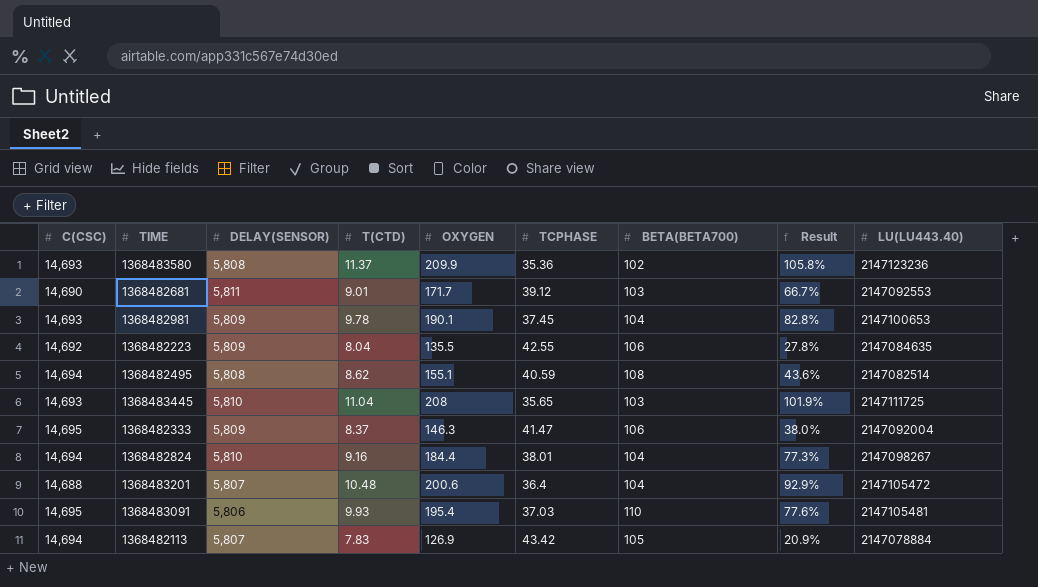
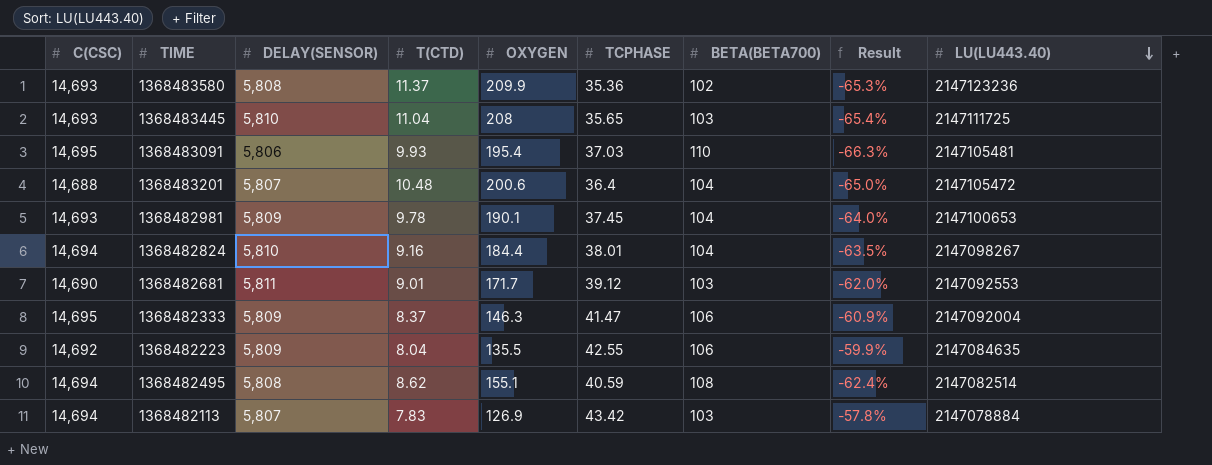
row order: none -> LU(LU443.40) descending
column Result | formula: ([OXYGEN] - [BETA(BETA700)]) / [BETA(BETA700)] -> ([TCPHASE] - [BETA(BETA700)]) / [BETA(BETA700)]
1368482113 | BETA(BETA700): 105 -> 103

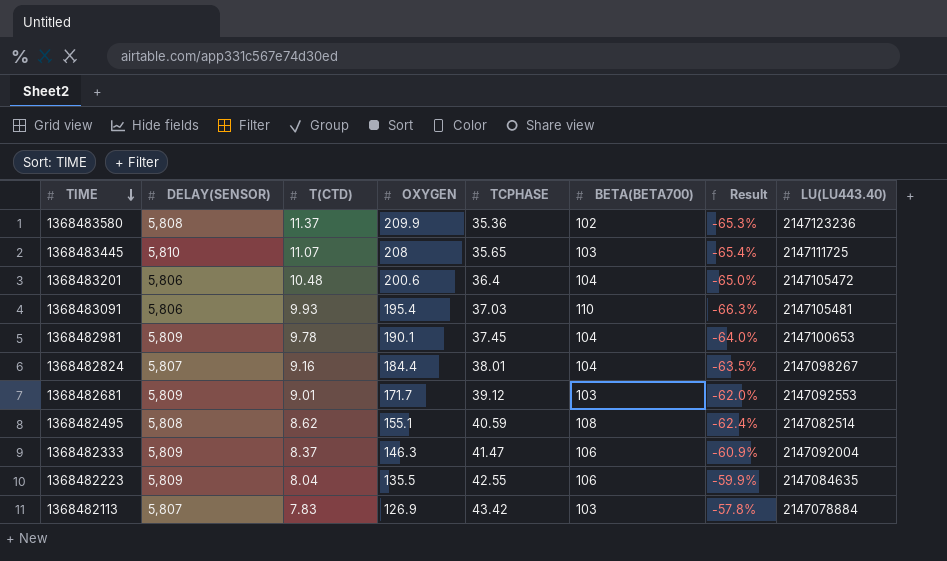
row order: LU(LU443.40) descending -> TIME descending
column C(CSC) | position: 1 -> none
1368483445 | T(CTD): 11.04 -> 11.07
1368483201 | DELAY(SENSOR): 5,807 -> 5,806
1368482824 | DELAY(SENSOR): 5,810 -> 5,807
1368482681 | DELAY(SENSOR): 5,811 -> 5,809

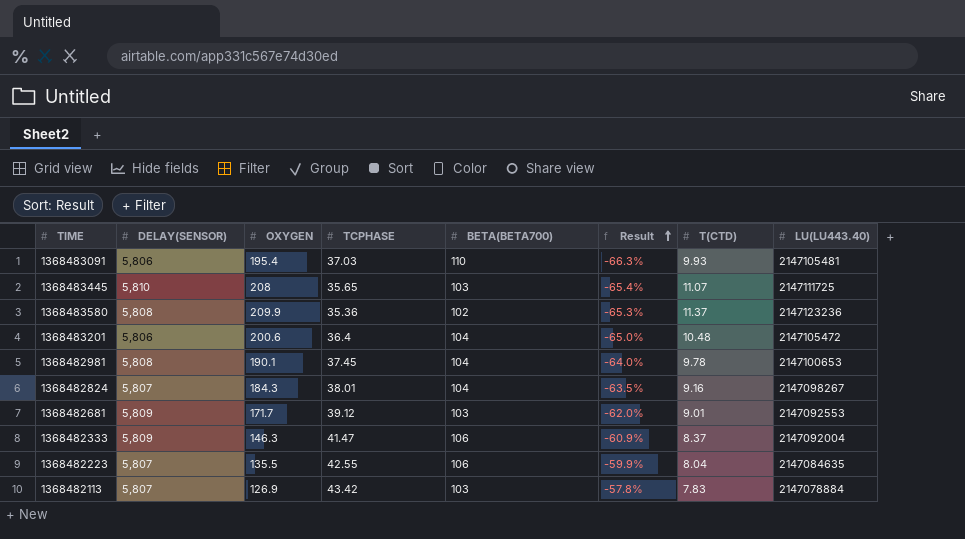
row order: TIME descending -> Result ascending
column T(CTD) | position: 3 -> 7
row 1368482495: 5,808 | 8.62 | 155.1 | 40.59 | 108 | -62.4% | 2147082514 -> none
1368482981 | DELAY(SENSOR): 5,809 -> 5,808
1368482824 | OXYGEN: 184.4 -> 184.3
1368482223 | DELAY(SENSOR): 5,809 -> 5,807

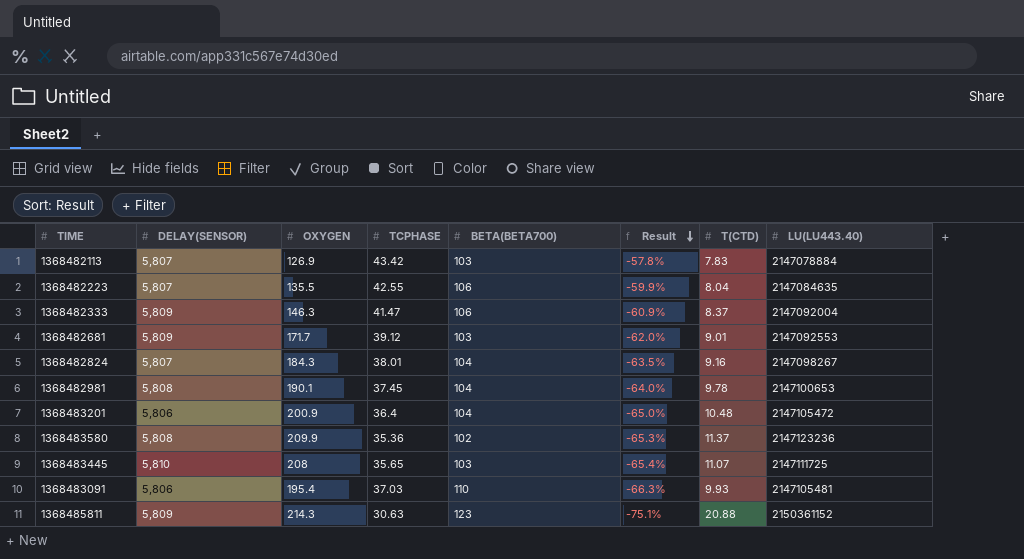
row order: Result ascending -> Result descending
1368483201 | OXYGEN: 200.6 -> 200.9
row 1368485811: none -> 5,809 | 214.3 | 30.63 | 123 | -75.1% | 20.88 | 2150361152

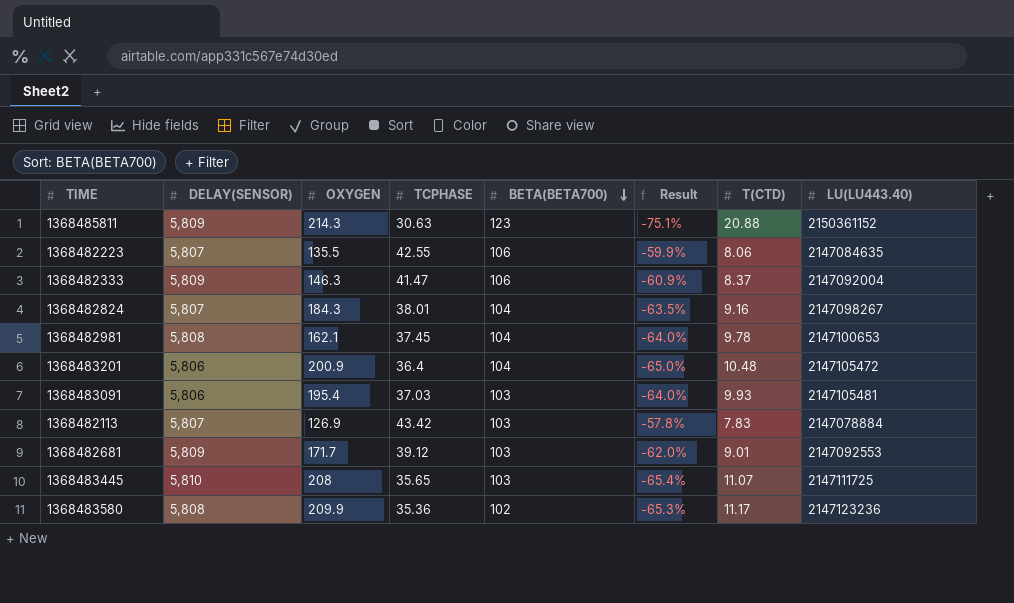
row order: Result descending -> BETA(BETA700) descending
1368482223 | T(CTD): 8.04 -> 8.06
1368482981 | OXYGEN: 190.1 -> 162.1
1368483091 | BETA(BETA700): 110 -> 103
1368483091 | Result: -66.3% -> -64.0%
1368483580 | T(CTD): 11.37 -> 11.17

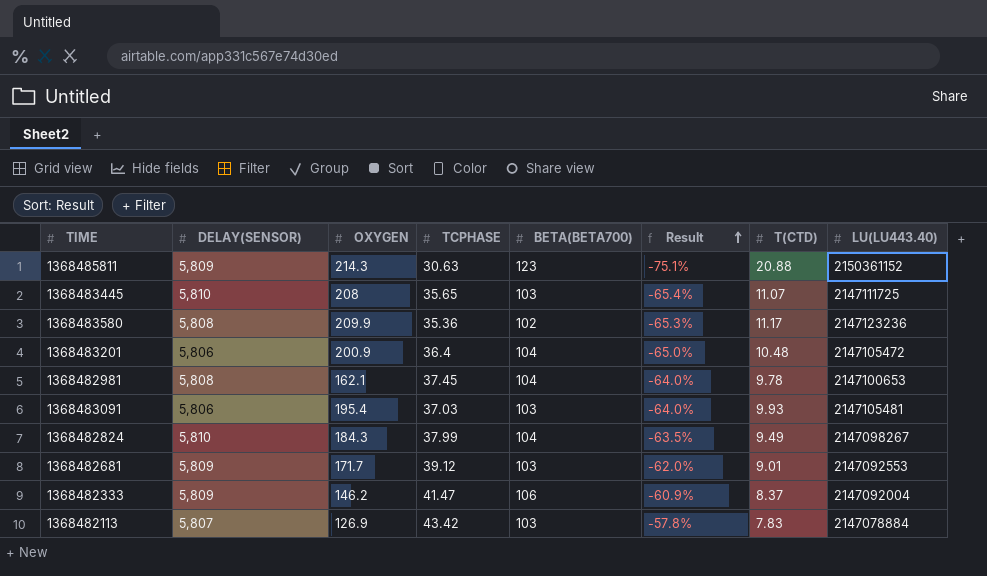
row order: BETA(BETA700) descending -> Result ascending
row 1368482223: 5,807 | 135.5 | 42.55 | 106 | -59.9% | 8.06 | 2147084635 -> none
1368482824 | DELAY(SENSOR): 5,807 -> 5,810
1368482824 | TCPHASE: 38.01 -> 37.99
1368482824 | T(CTD): 9.16 -> 9.49
1368482333 | OXYGEN: 146.3 -> 146.2

